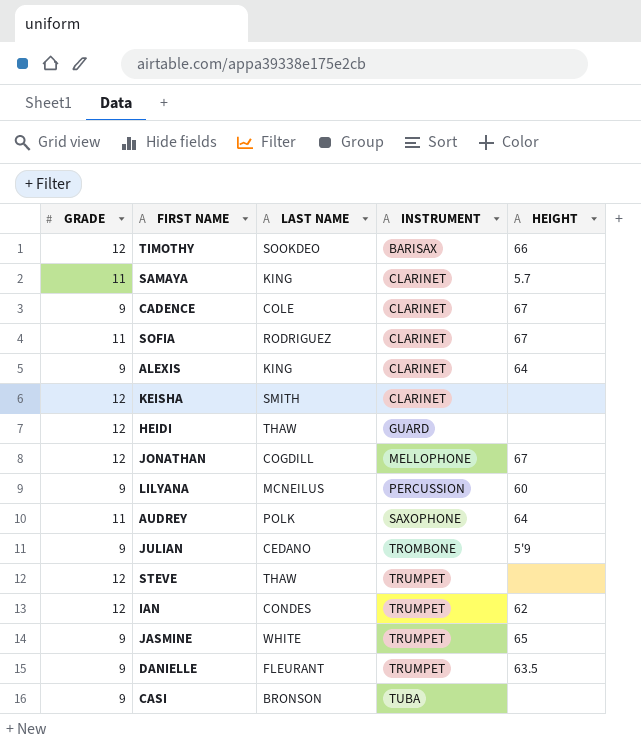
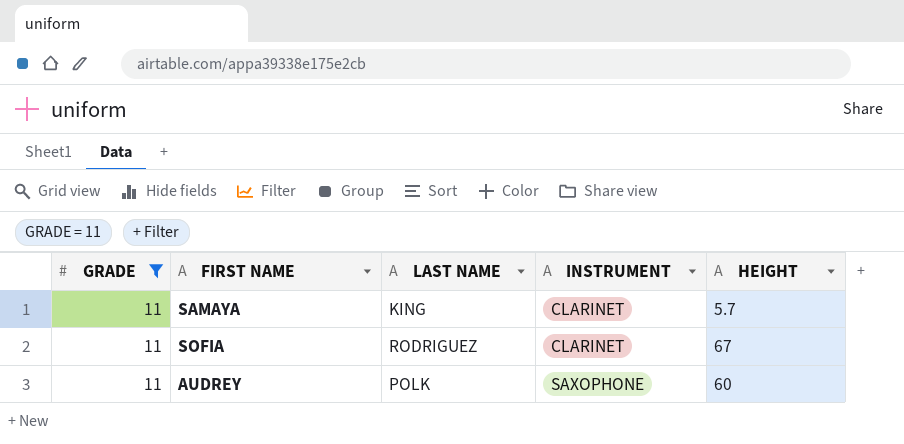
filter: none -> GRADE = 11
AUDREY | HEIGHT: 64 -> 60

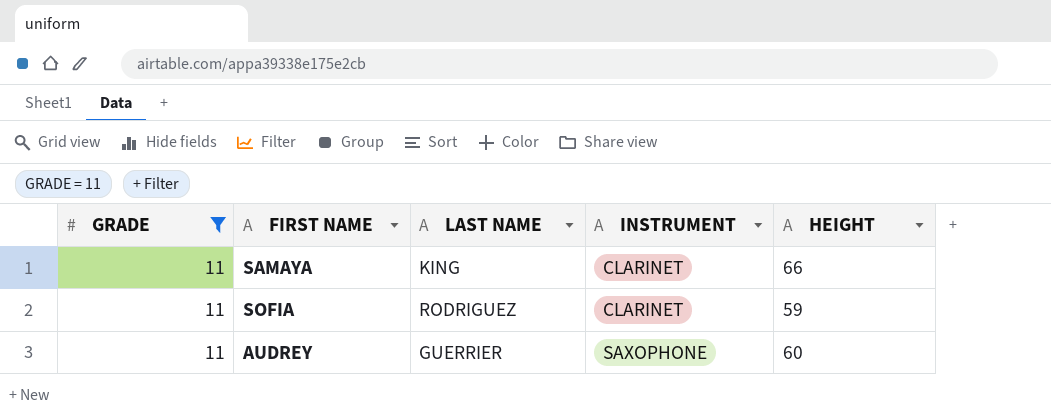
SAMAYA | HEIGHT: 5.7 -> 66
SOFIA | HEIGHT: 67 -> 59
AUDREY | LAST NAME: POLK -> GUERRIER

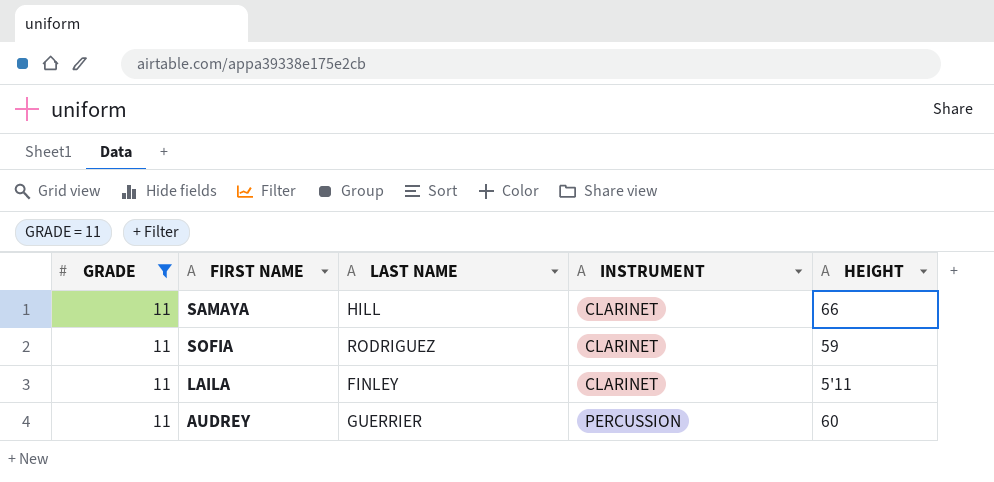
SAMAYA | LAST NAME: KING -> HILL
row LAILA: none -> 11 | FINLEY | CLARINET | 5'11
AUDREY | INSTRUMENT: SAXOPHONE -> PERCUSSION

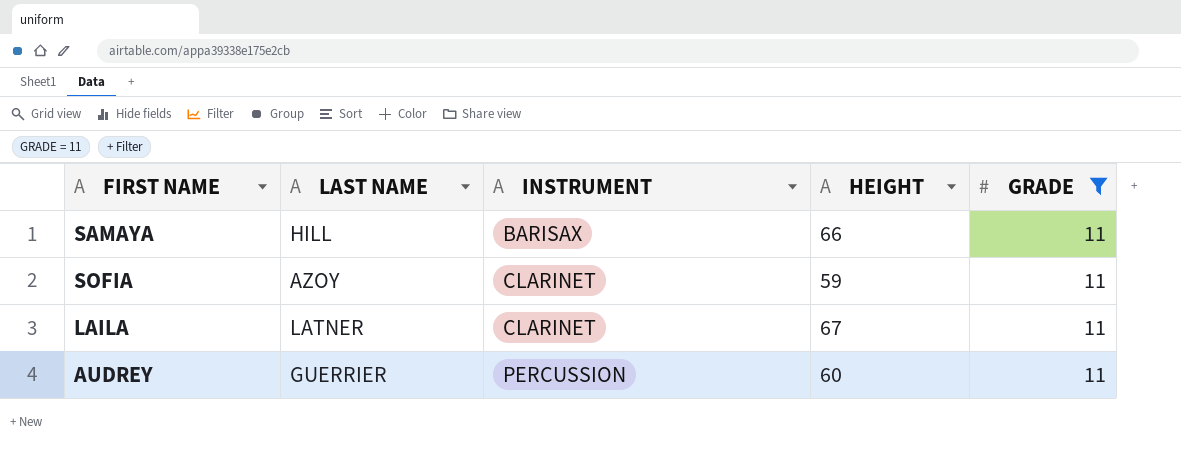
column GRADE | position: 1 -> 5
SAMAYA | INSTRUMENT: CLARINET -> BARISAX
SOFIA | LAST NAME: RODRIGUEZ -> AZOY
LAILA | LAST NAME: FINLEY -> LATNER
LAILA | HEIGHT: 5'11 -> 67

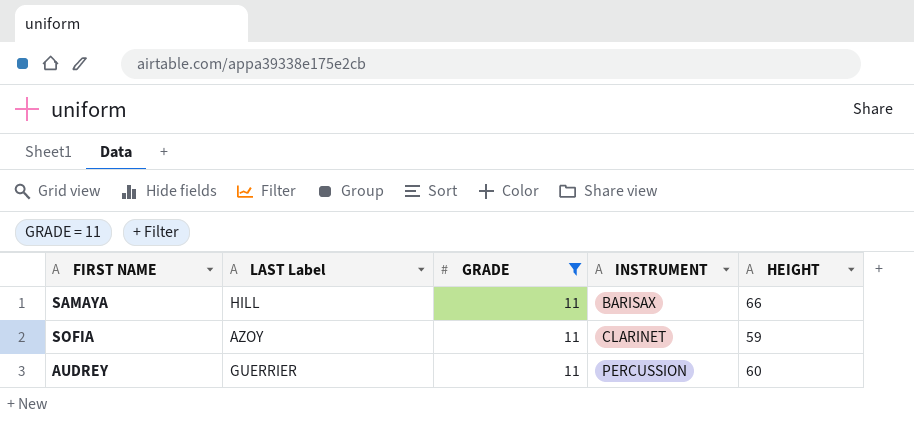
column name: LAST NAME -> LAST Label
column GRADE | position: 5 -> 3
row LAILA: LATNER | CLARINET | 67 | 11 -> none

